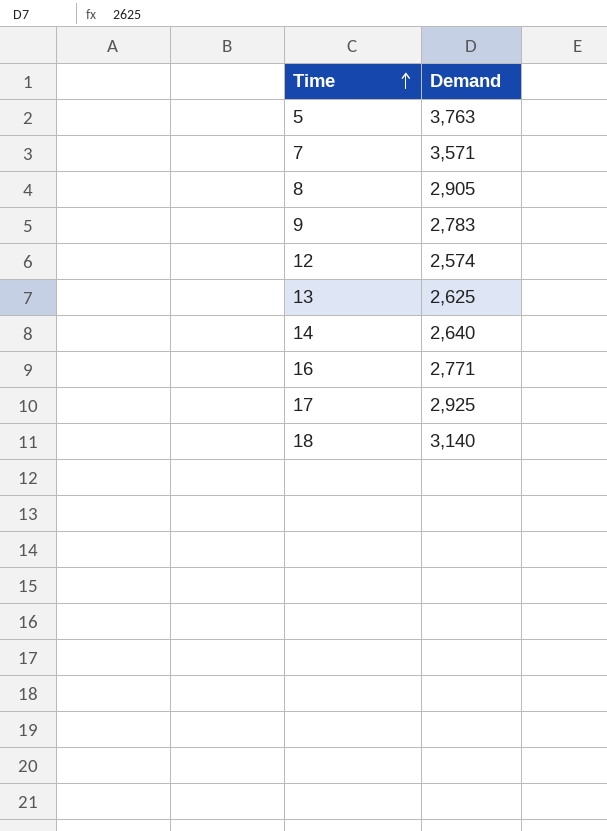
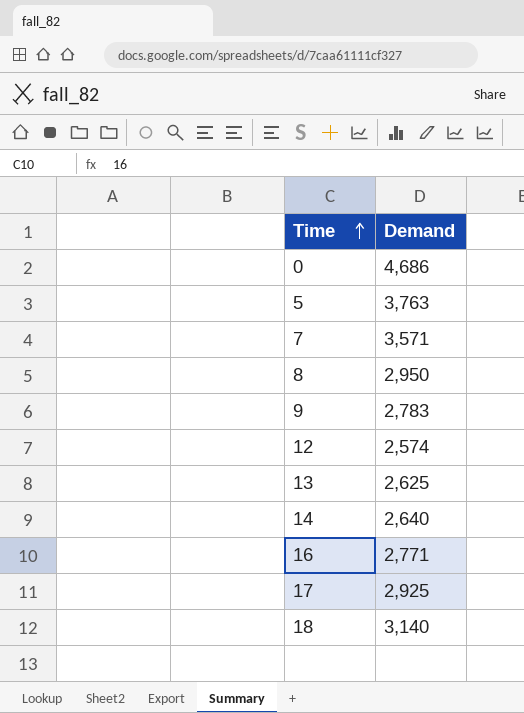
row 0: none -> 4,686
8 | Demand: 2,905 -> 2,950

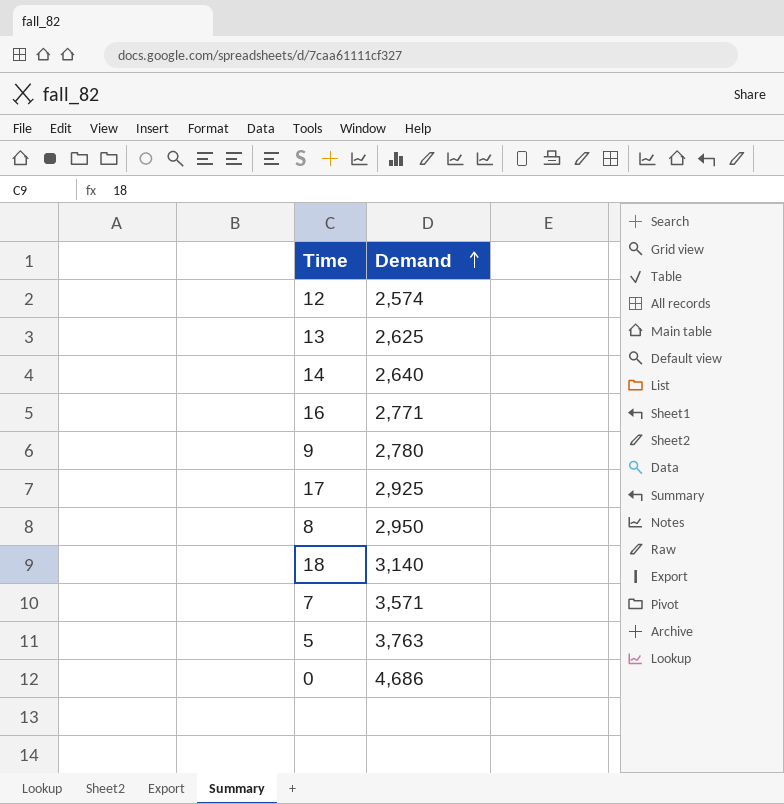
row order: Time ascending -> Demand ascending
9 | Demand: 2,783 -> 2,780

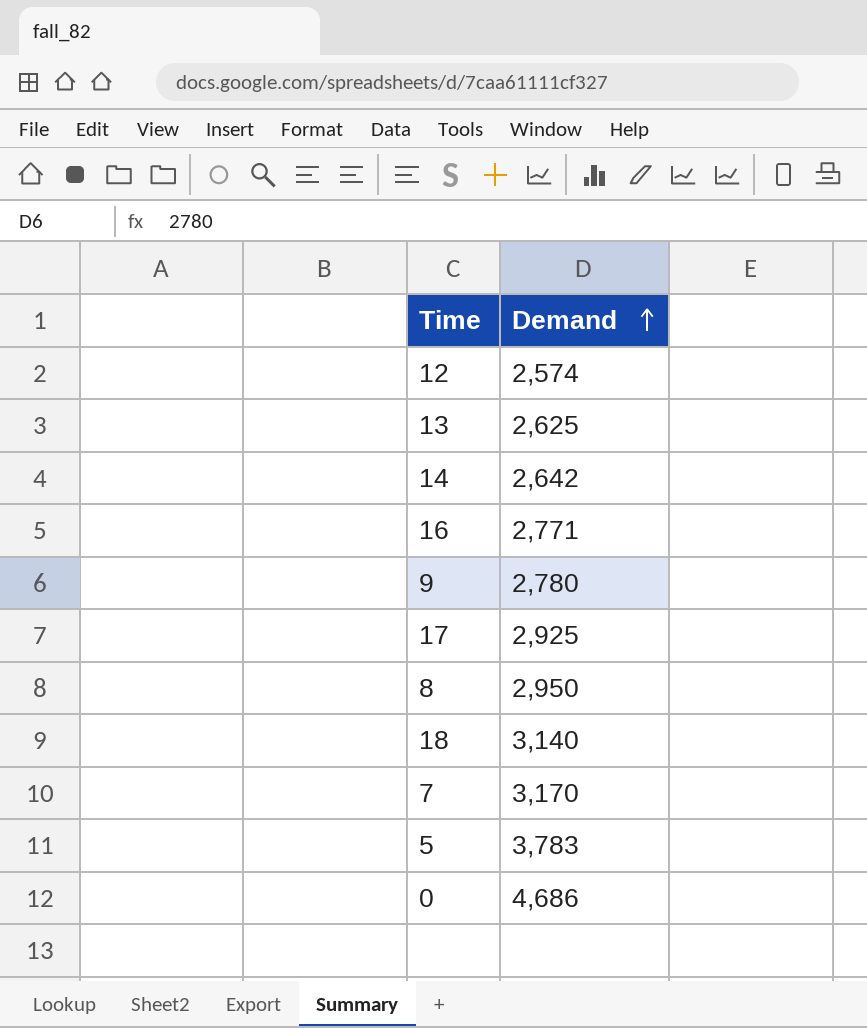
14 | Demand: 2,640 -> 2,642
7 | Demand: 3,571 -> 3,170
5 | Demand: 3,763 -> 3,783

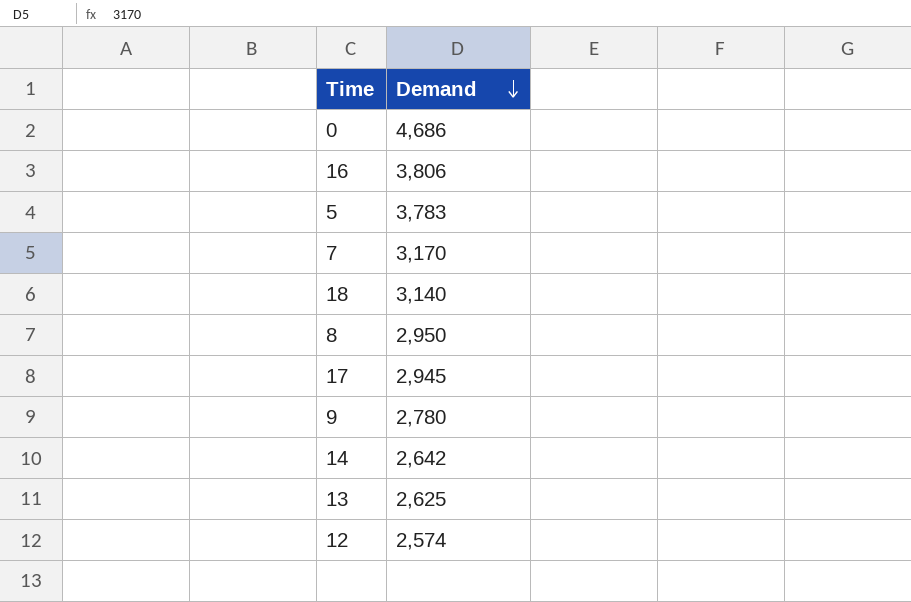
row order: Demand ascending -> Demand descending
16 | Demand: 2,771 -> 3,806
17 | Demand: 2,925 -> 2,945

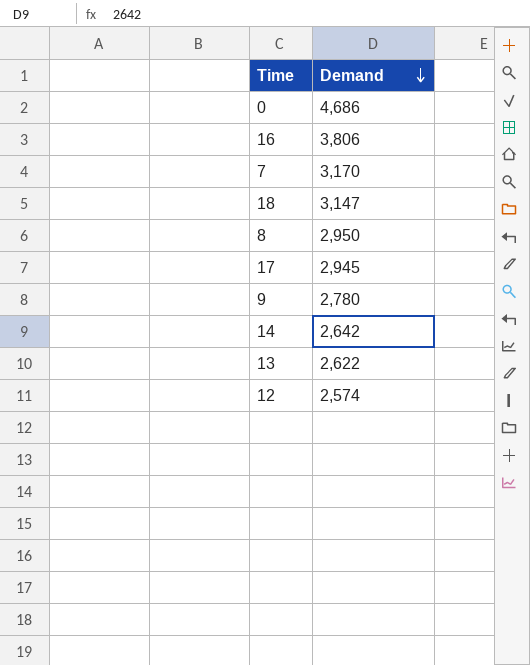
row 5: 3,783 -> none
18 | Demand: 3,140 -> 3,147
13 | Demand: 2,625 -> 2,622

